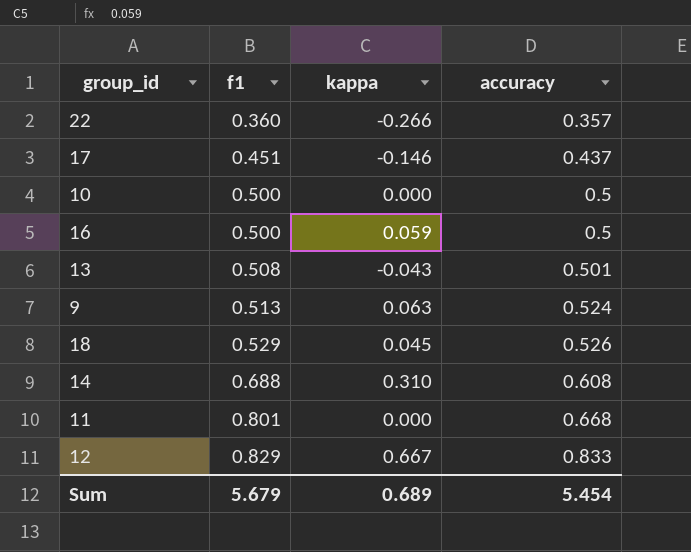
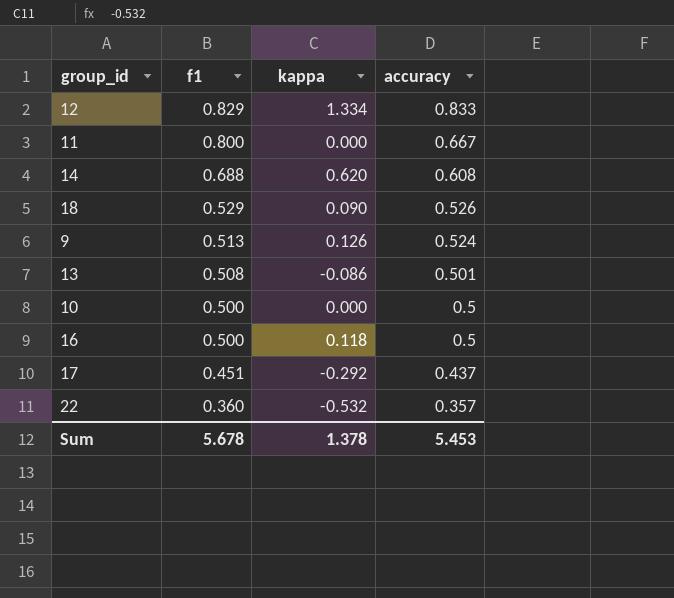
row order: f1 ascending -> f1 descending
12 | kappa: 0.667 -> 1.334
11 | f1: 0.801 -> 0.800
11 | accuracy: 0.668 -> 0.667
14 | kappa: 0.310 -> 0.620
18 | kappa: 0.045 -> 0.090
9 | kappa: 0.063 -> 0.126
13 | kappa: -0.043 -> -0.086
16 | kappa: 0.059 -> 0.118
17 | kappa: -0.146 -> -0.292
22 | kappa: -0.266 -> -0.532
Sum | f1: 5.679 -> 5.678
Sum | kappa: 0.689 -> 1.378
Sum | accuracy: 5.454 -> 5.453

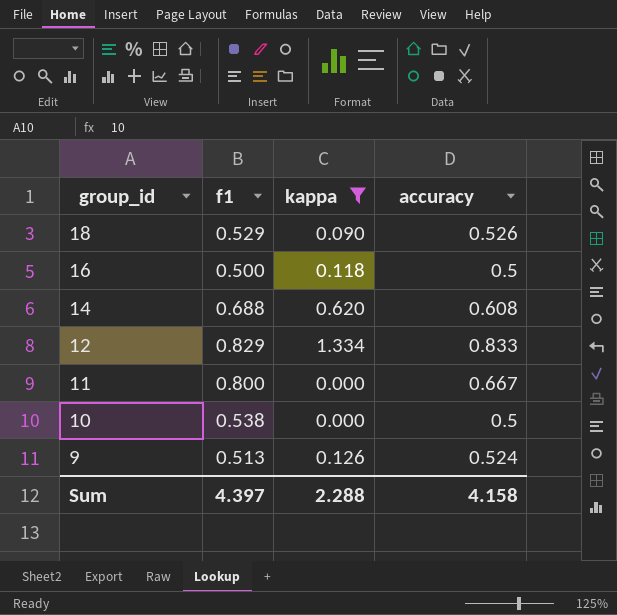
filter: none -> kappa >= 0.000
row order: f1 descending -> group_id descending
10 | f1: 0.500 -> 0.538
Sum | f1: 5.678 -> 4.397
Sum | kappa: 1.378 -> 2.288
Sum | accuracy: 5.453 -> 4.158

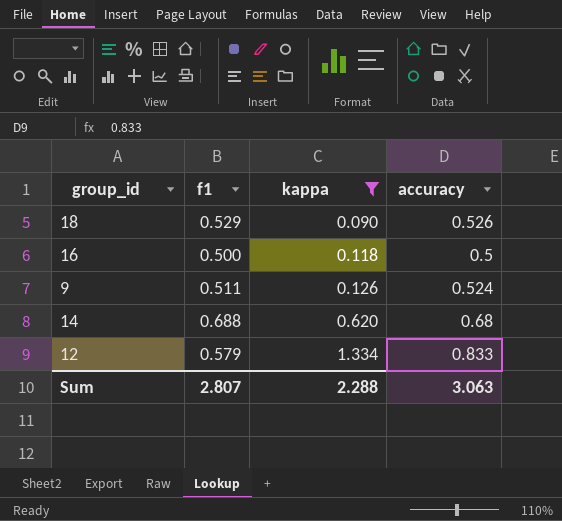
row order: group_id descending -> kappa ascending
row 11: 0.800 | 0.000 | 0.667 -> none
row 10: 0.538 | 0.000 | 0.5 -> none
9 | f1: 0.513 -> 0.511
14 | accuracy: 0.608 -> 0.68
12 | f1: 0.829 -> 0.579
Sum | f1: 4.397 -> 2.807
Sum | accuracy: 4.158 -> 3.063

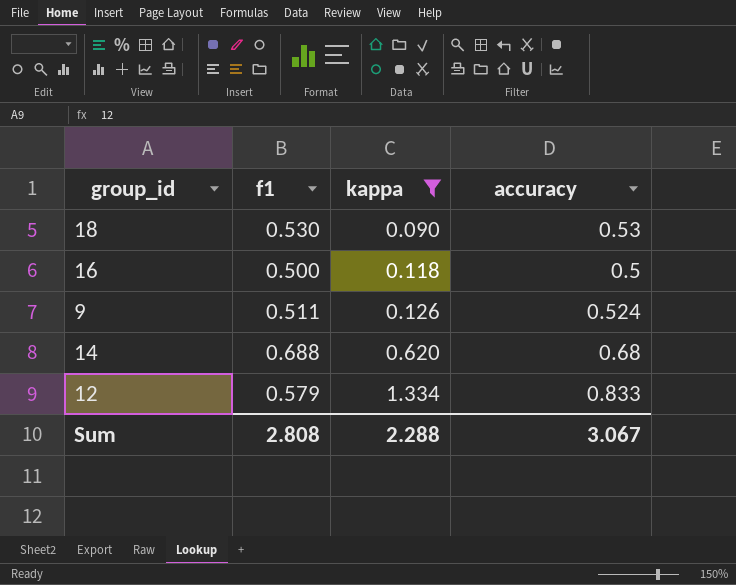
18 | f1: 0.529 -> 0.530
18 | accuracy: 0.526 -> 0.53
Sum | f1: 2.807 -> 2.808
Sum | accuracy: 3.063 -> 3.067

